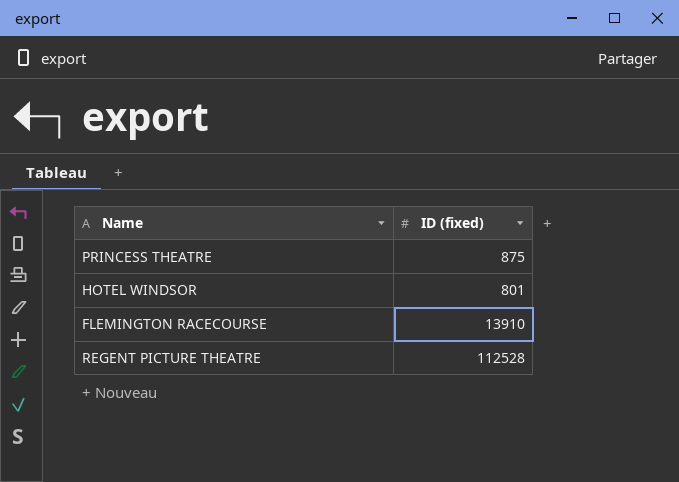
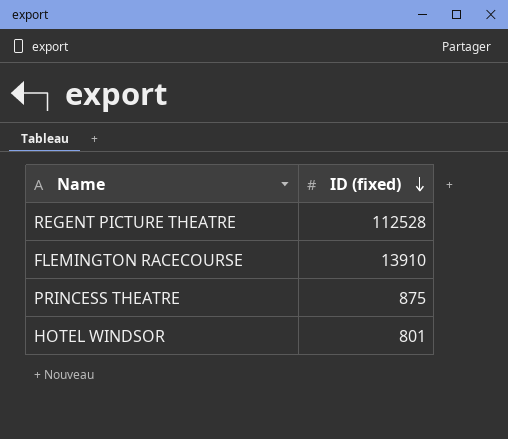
row order: none -> ID (fixed) descending

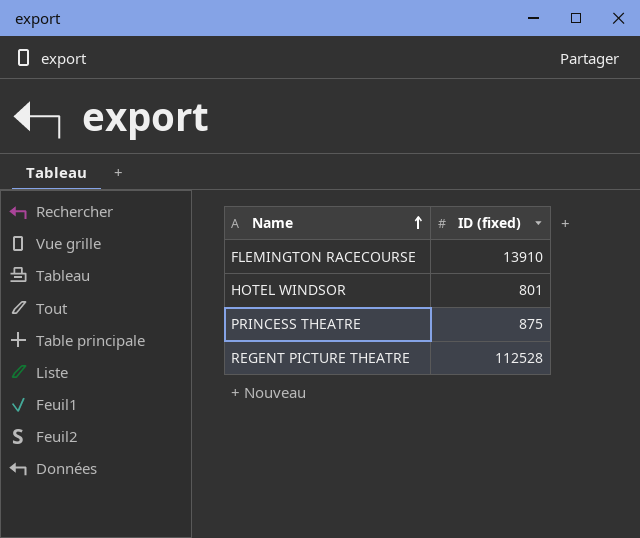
row order: ID (fixed) descending -> Name ascending

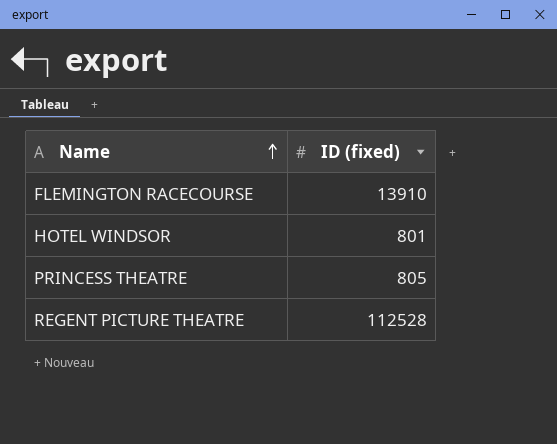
PRINCESS THEATRE | ID (fixed): 875 -> 805

